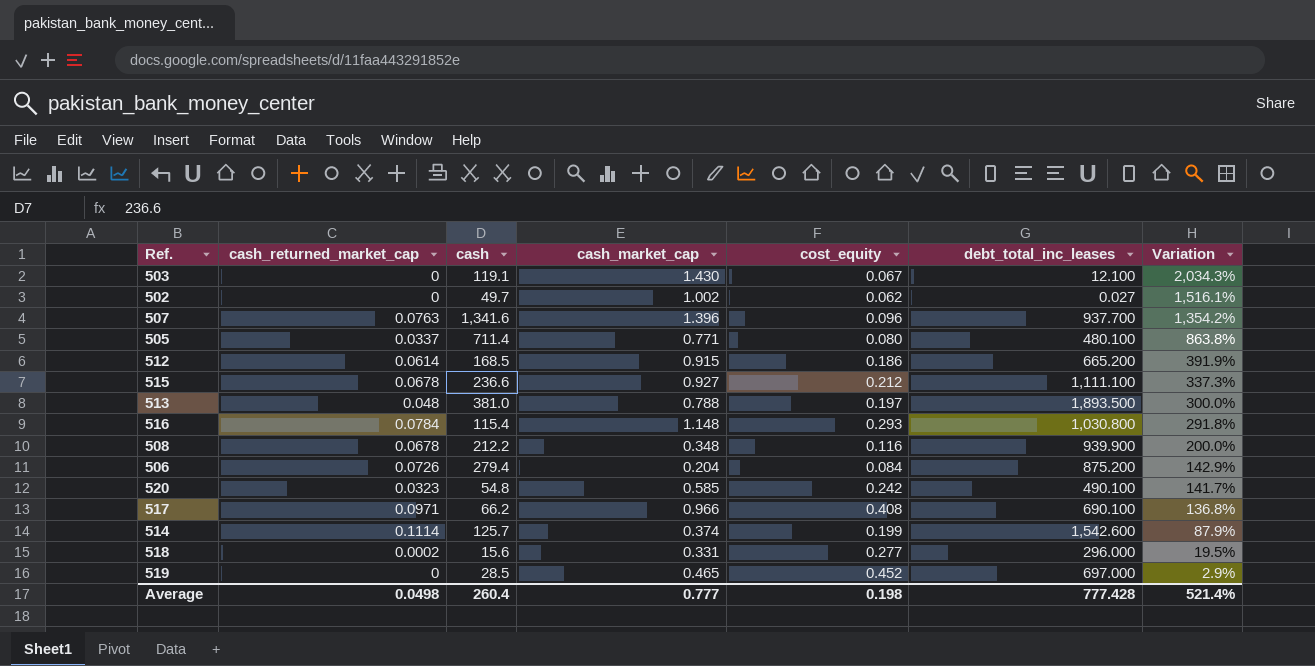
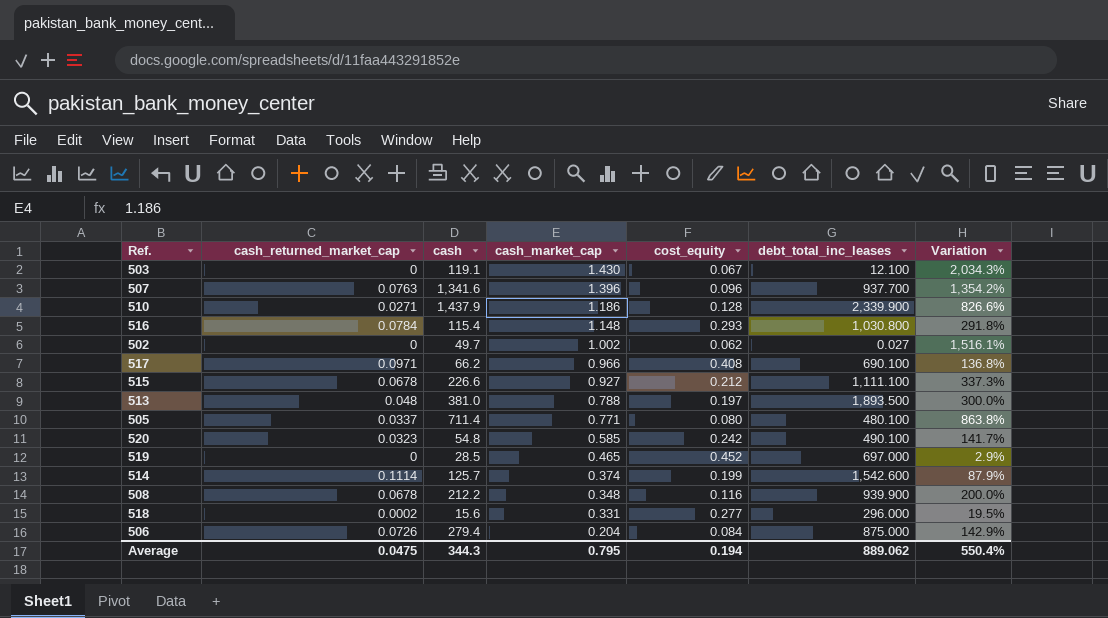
row order: Variation descending -> cash_market_cap descending
row 512: 0.0614 | 168.5 | 0.915 | 0.186 | 665.200 | 391.9% -> none
row 510: none -> 0.0271 | 1,437.9 | 1.186 | 0.128 | 2,339.900 | 826.6%
515 | cash: 236.6 -> 226.6
506 | debt_total_inc_leases: 875.200 -> 875.000
Average | cash_returned_market_cap: 0.0498 -> 0.0475
Average | cash: 260.4 -> 344.3
Average | cash_market_cap: 0.777 -> 0.795
Average | cost_equity: 0.198 -> 0.194
Average | debt_total_inc_leases: 777.428 -> 889.062
Average | Variation: 521.4% -> 550.4%

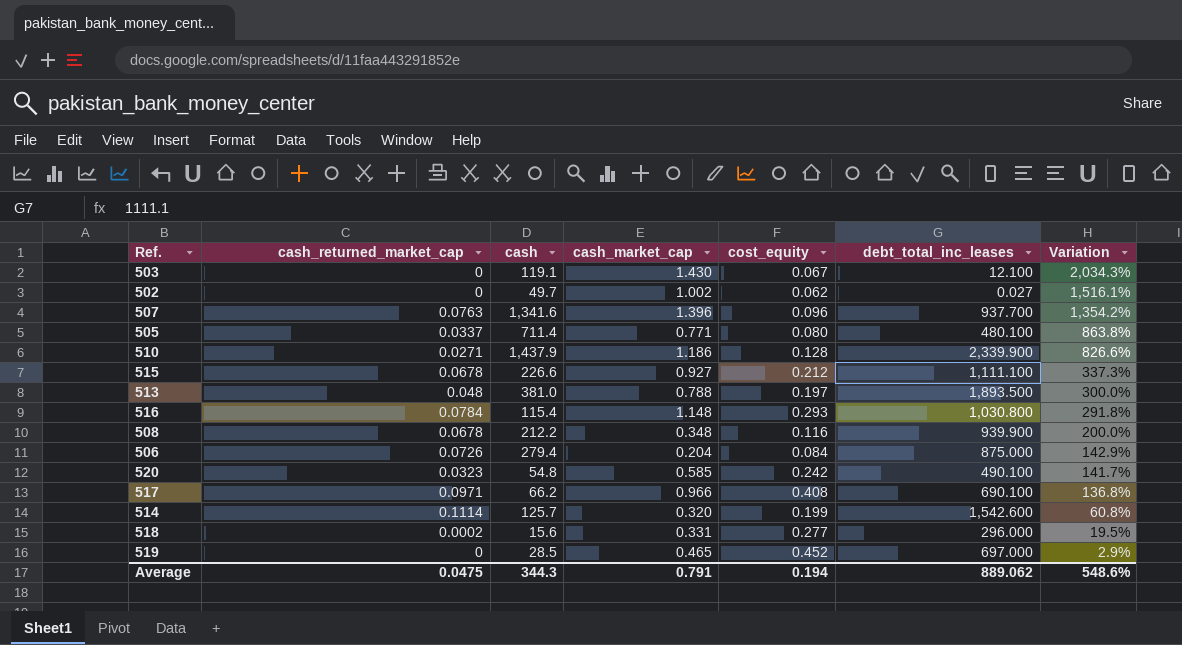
row order: cash_market_cap descending -> Variation descending
514 | cash_market_cap: 0.374 -> 0.320
514 | Variation: 87.9% -> 60.8%
Average | cash_market_cap: 0.795 -> 0.791
Average | Variation: 550.4% -> 548.6%

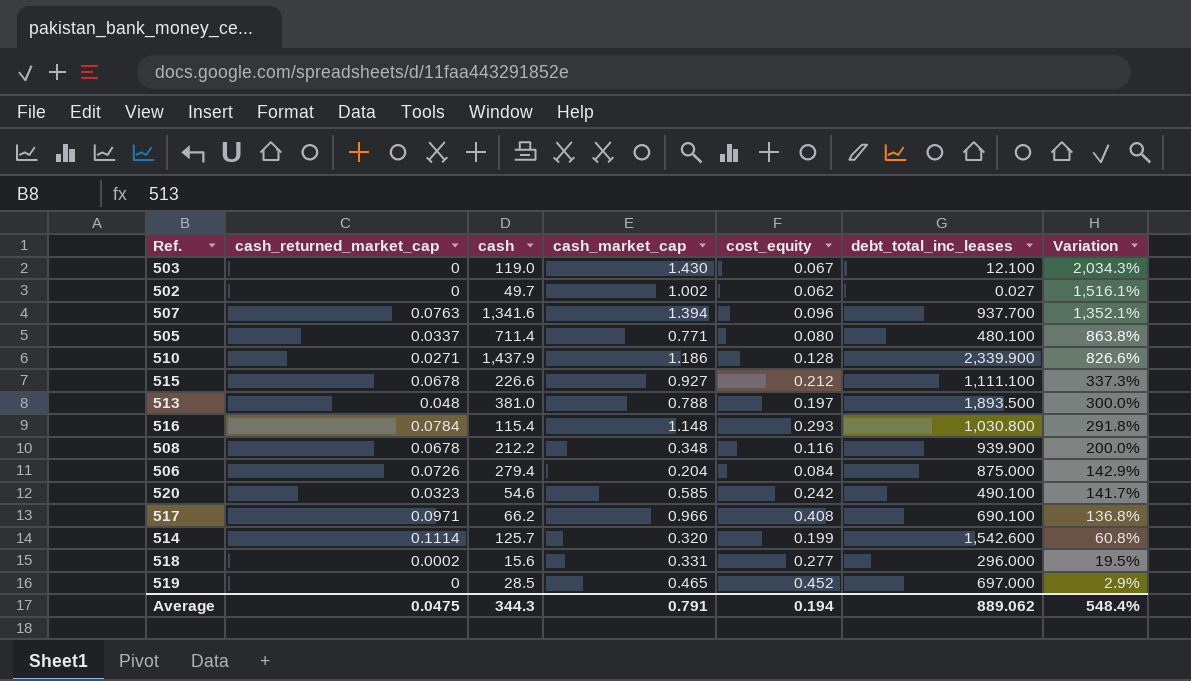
503 | cash: 119.1 -> 119.0
507 | cash_market_cap: 1.396 -> 1.394
507 | Variation: 1,354.2% -> 1,352.1%
520 | cash: 54.8 -> 54.6
Average | Variation: 548.6% -> 548.4%

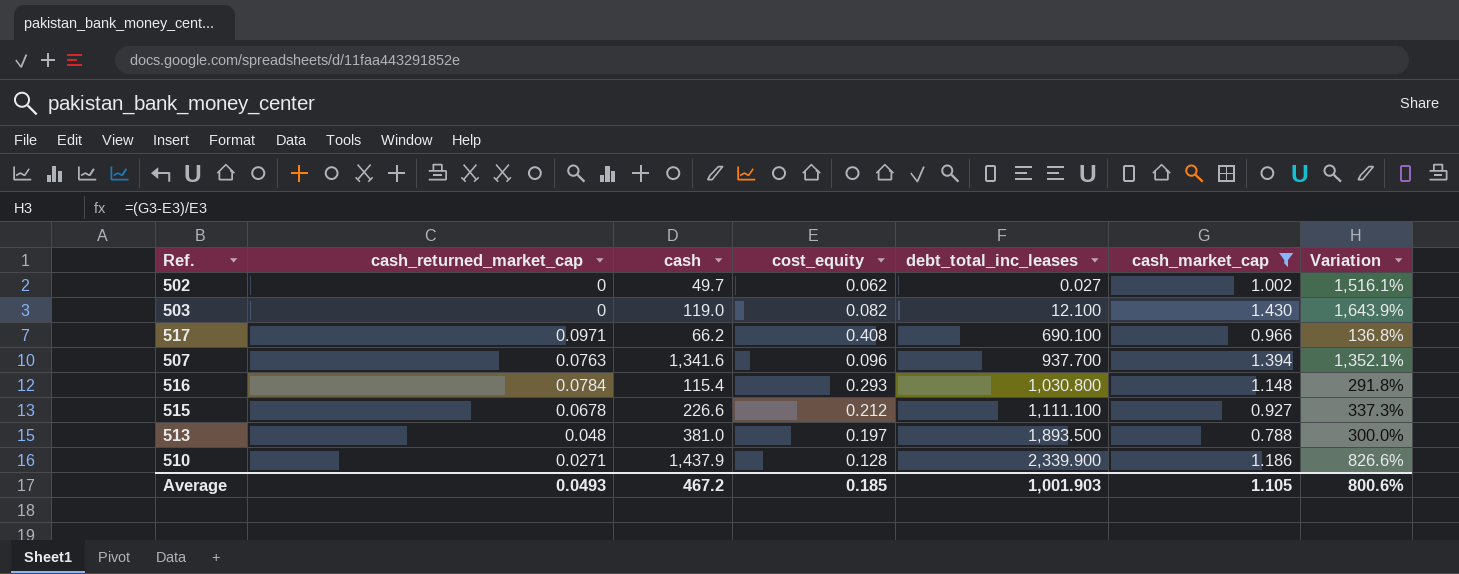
filter: none -> cash_market_cap >= 0.788
row order: Variation descending -> debt_total_inc_leases ascending
column cash_market_cap | position: 4 -> 6
503 | cost_equity: 0.067 -> 0.082
503 | Variation: 2,034.3% -> 1,643.9%
Average | cash_returned_market_cap: 0.0475 -> 0.0493
Average | cash: 344.3 -> 467.2
Average | cost_equity: 0.194 -> 0.185
Average | debt_total_inc_leases: 889.062 -> 1,001.903
Average | cash_market_cap: 0.791 -> 1.105
Average | Variation: 548.4% -> 800.6%

